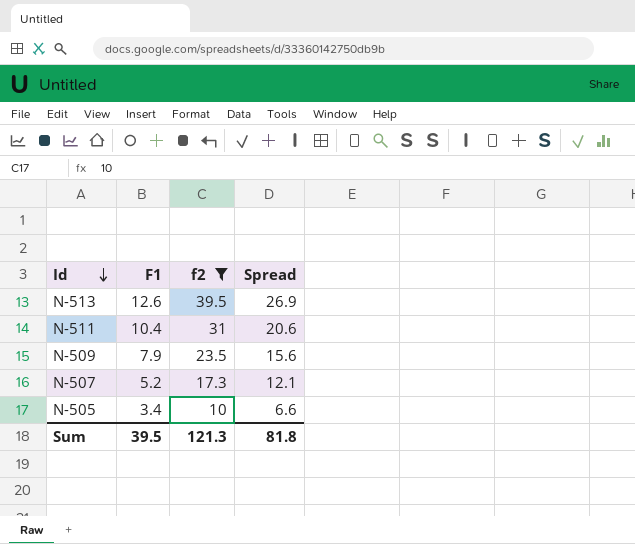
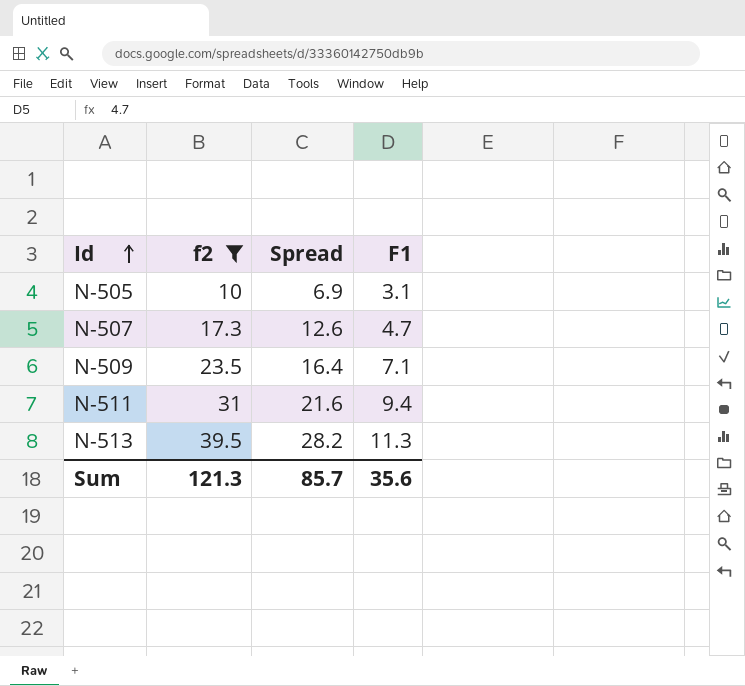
row order: Id descending -> Id ascending
column F1 | position: 2 -> 4
N-505 | Spread: 6.6 -> 6.9
N-505 | F1: 3.4 -> 3.1
N-507 | Spread: 12.1 -> 12.6
N-507 | F1: 5.2 -> 4.7
N-509 | Spread: 15.6 -> 16.4
N-509 | F1: 7.9 -> 7.1
N-511 | Spread: 20.6 -> 21.6
N-511 | F1: 10.4 -> 9.4
N-513 | Spread: 26.9 -> 28.2
N-513 | F1: 12.6 -> 11.3
Sum | Spread: 81.8 -> 85.7
Sum | F1: 39.5 -> 35.6

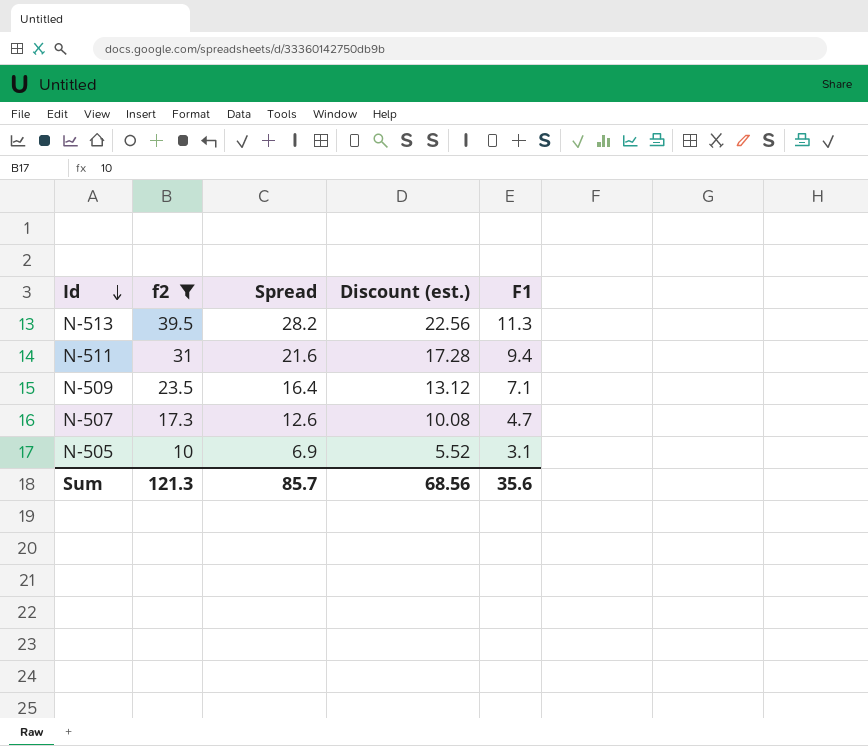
row order: Id ascending -> Id descending
column Discount (est.) | formula: none -> [Spread] * 0.8

